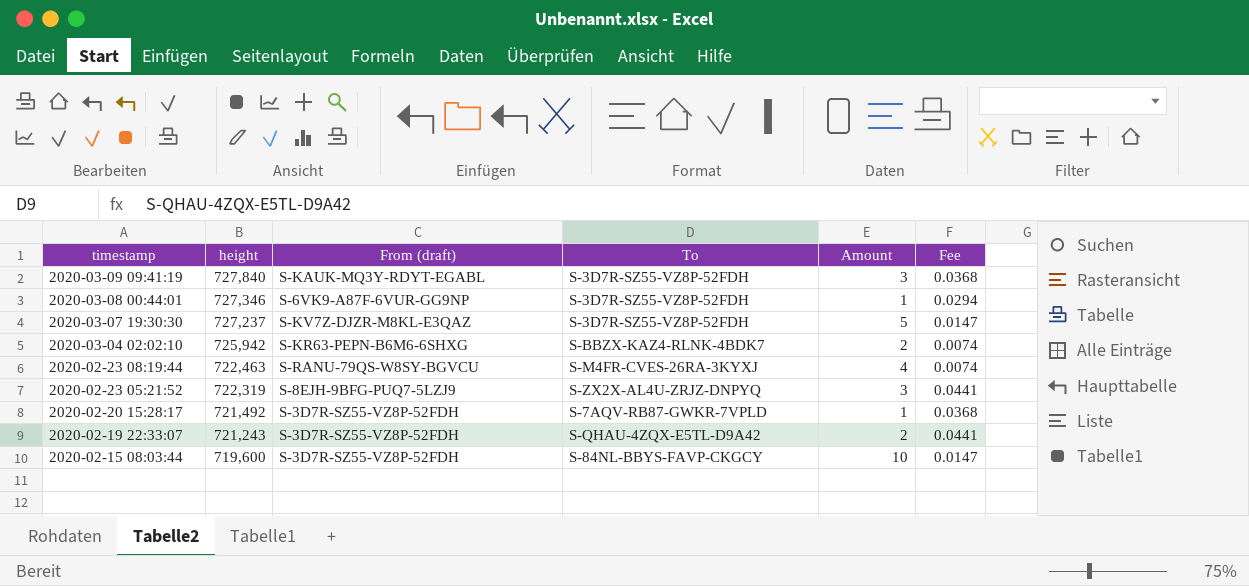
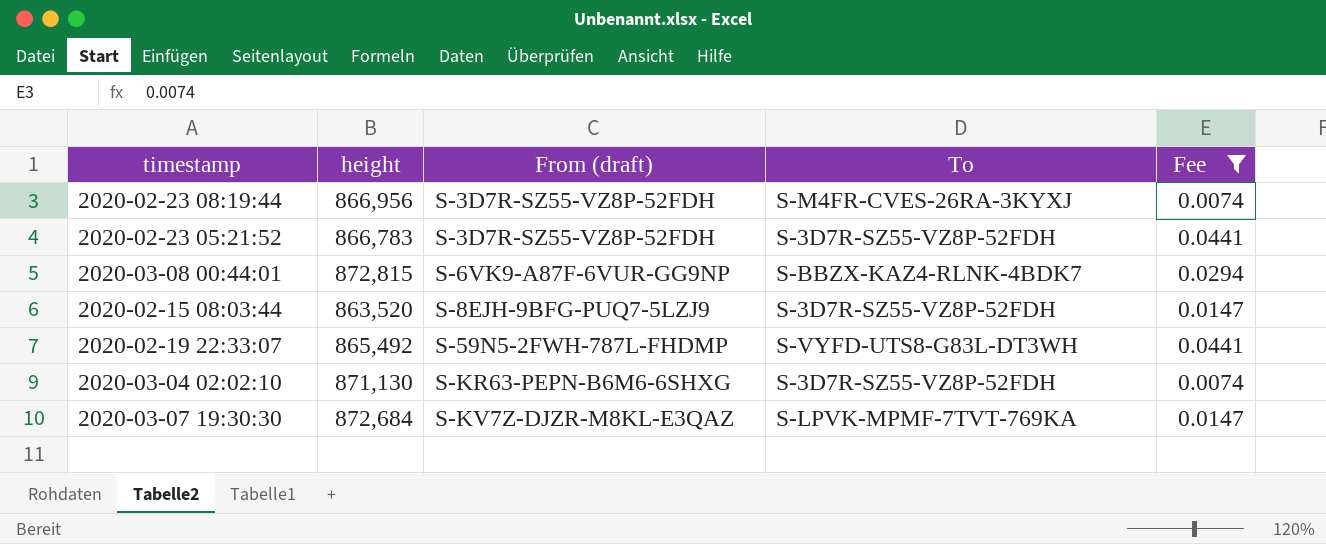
filter: none -> Fee != 0.0368
row order: timestamp descending -> From (draft) ascending
column Amount | position: 5 -> none
2020-02-23 08:19:44 | height: 722,463 -> 866,956
2020-02-23 08:19:44 | From (draft): S-RANU-79QS-W8SY-BGVCU -> S-3D7R-SZ55-VZ8P-52FDH
2020-02-23 05:21:52 | height: 722,319 -> 866,783
2020-02-23 05:21:52 | From (draft): S-8EJH-9BFG-PUQ7-5LZJ9 -> S-3D7R-SZ55-VZ8P-52FDH
2020-02-23 05:21:52 | To: S-ZX2X-AL4U-ZRJZ-DNPYQ -> S-3D7R-SZ55-VZ8P-52FDH
2020-03-08 00:44:01 | height: 727,346 -> 872,815
2020-03-08 00:44:01 | To: S-3D7R-SZ55-VZ8P-52FDH -> S-BBZX-KAZ4-RLNK-4BDK7
2020-02-15 08:03:44 | height: 719,600 -> 863,520
2020-02-15 08:03:44 | From (draft): S-3D7R-SZ55-VZ8P-52FDH -> S-8EJH-9BFG-PUQ7-5LZJ9
2020-02-15 08:03:44 | To: S-84NL-BBYS-FAVP-CKGCY -> S-3D7R-SZ55-VZ8P-52FDH
2020-02-19 22:33:07 | height: 721,243 -> 865,492
2020-02-19 22:33:07 | From (draft): S-3D7R-SZ55-VZ8P-52FDH -> S-59N5-2FWH-787L-FHDMP
2020-02-19 22:33:07 | To: S-QHAU-4ZQX-E5TL-D9A42 -> S-VYFD-UTS8-G83L-DT3WH
2020-03-04 02:02:10 | height: 725,942 -> 871,130
2020-03-04 02:02:10 | To: S-BBZX-KAZ4-RLNK-4BDK7 -> S-3D7R-SZ55-VZ8P-52FDH
2020-03-07 19:30:30 | height: 727,237 -> 872,684
2020-03-07 19:30:30 | To: S-3D7R-SZ55-VZ8P-52FDH -> S-LPVK-MPMF-7TVT-769KA

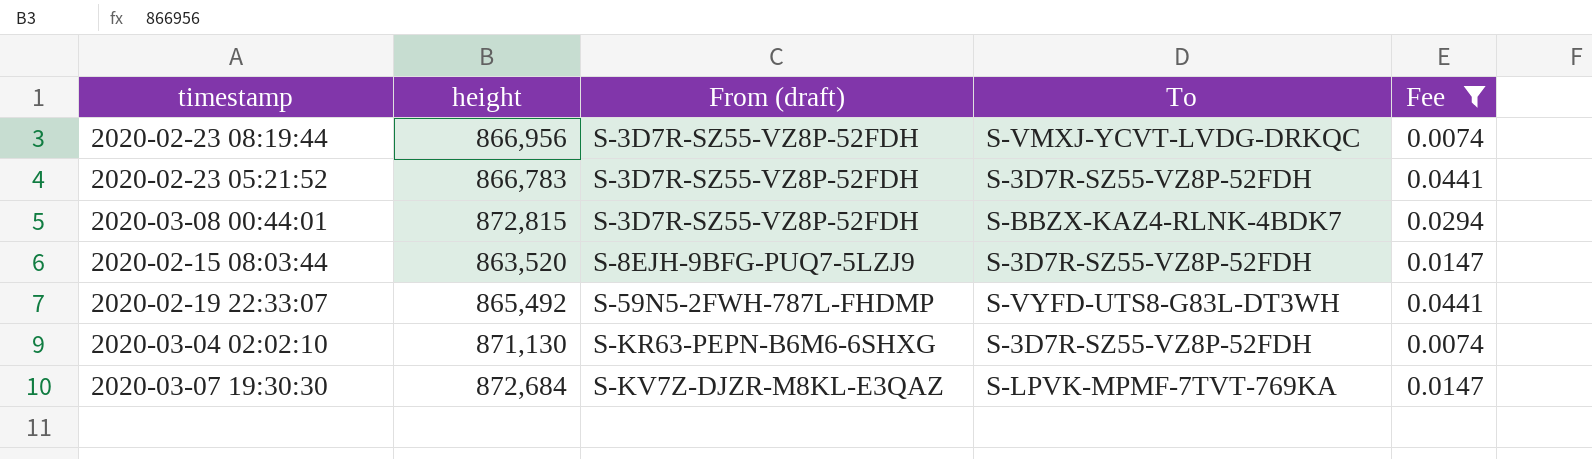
2020-02-23 08:19:44 | To: S-M4FR-CVES-26RA-3KYXJ -> S-VMXJ-YCVT-LVDG-DRKQC
2020-03-08 00:44:01 | From (draft): S-6VK9-A87F-6VUR-GG9NP -> S-3D7R-SZ55-VZ8P-52FDH

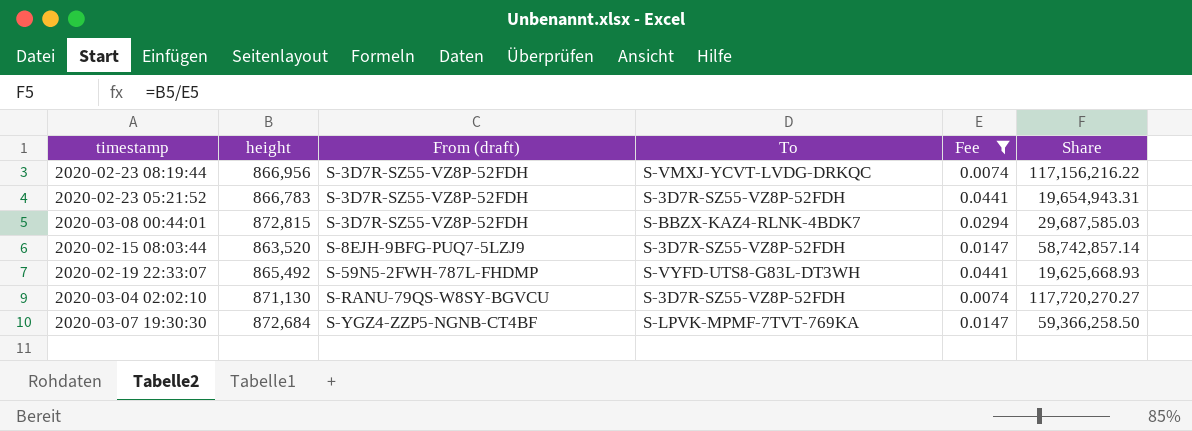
column Share | formula: none -> [height] / [Fee]
2020-03-04 02:02:10 | From (draft): S-KR63-PEPN-B6M6-6SHXG -> S-RANU-79QS-W8SY-BGVCU
2020-03-07 19:30:30 | From (draft): S-KV7Z-DJZR-M8KL-E3QAZ -> S-YGZ4-ZZP5-NGNB-CT4BF

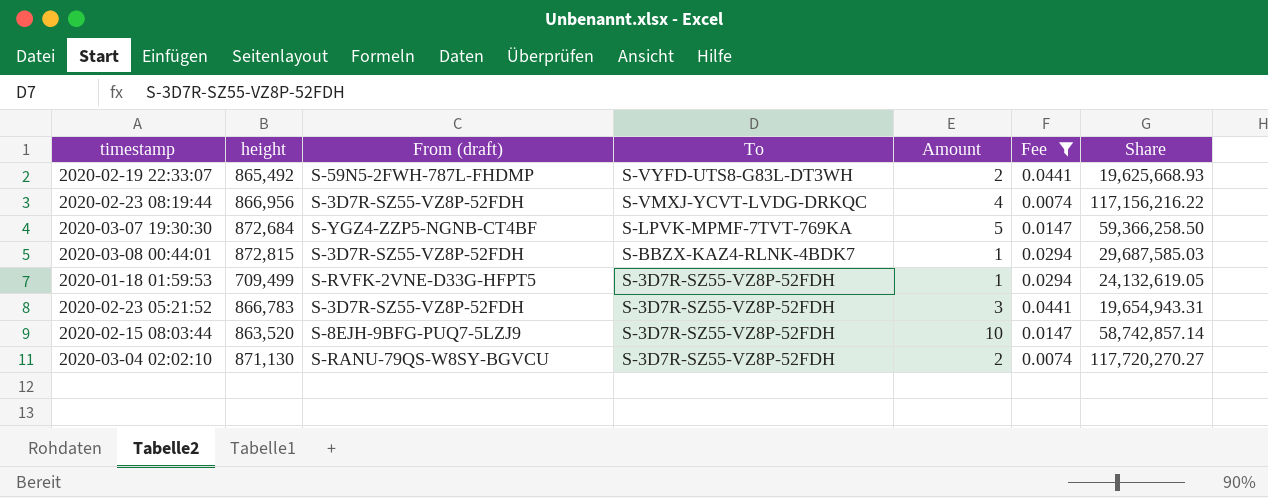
row order: From (draft) ascending -> To descending
column Amount | position: none -> 5
row 2020-01-18 01:59:53: none -> 709,499 | S-RVFK-2VNE-D33G-HFPT5 | S-3D7R-SZ55-VZ8P-52FDH | 1 | 0.0294 | 24,132,619.05

